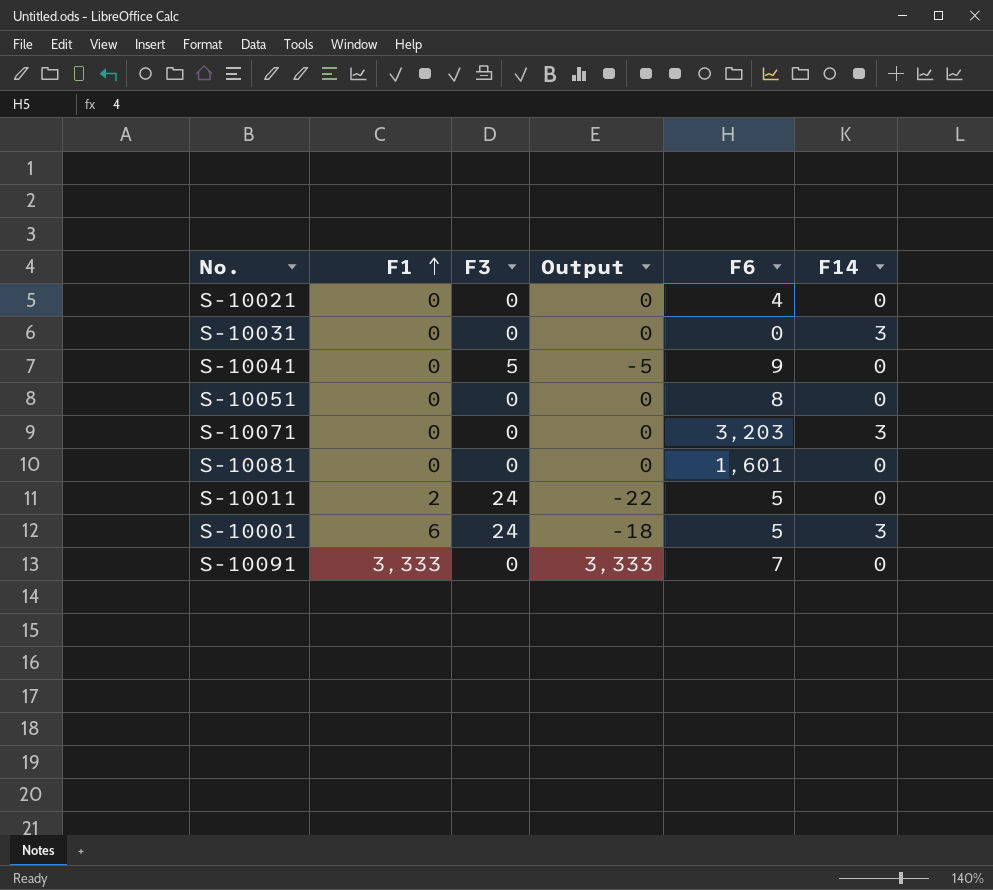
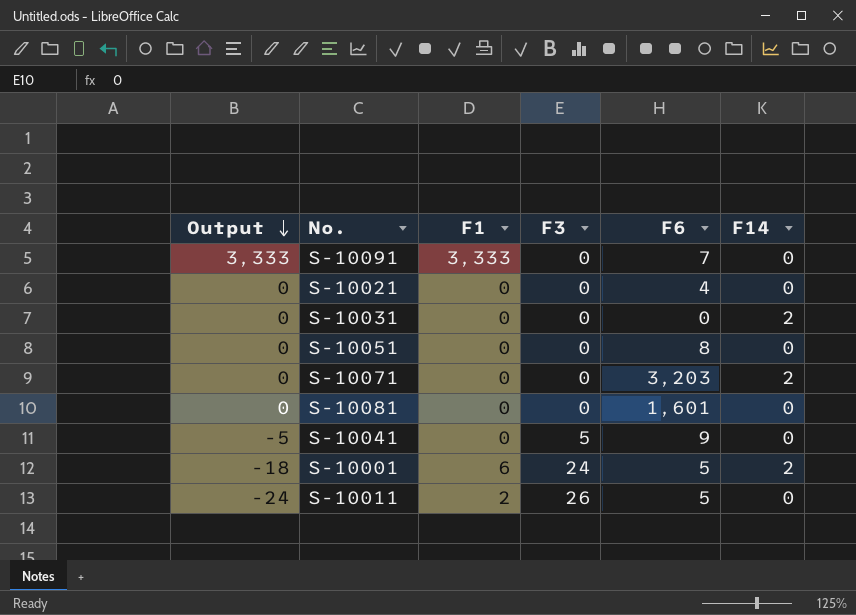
row order: F1 ascending -> Output descending
column Output | position: 4 -> 1
S-10031 | F14: 3 -> 2
S-10071 | F14: 3 -> 2
S-10001 | F14: 3 -> 2
S-10011 | Output: -22 -> -24
S-10011 | F3: 24 -> 26

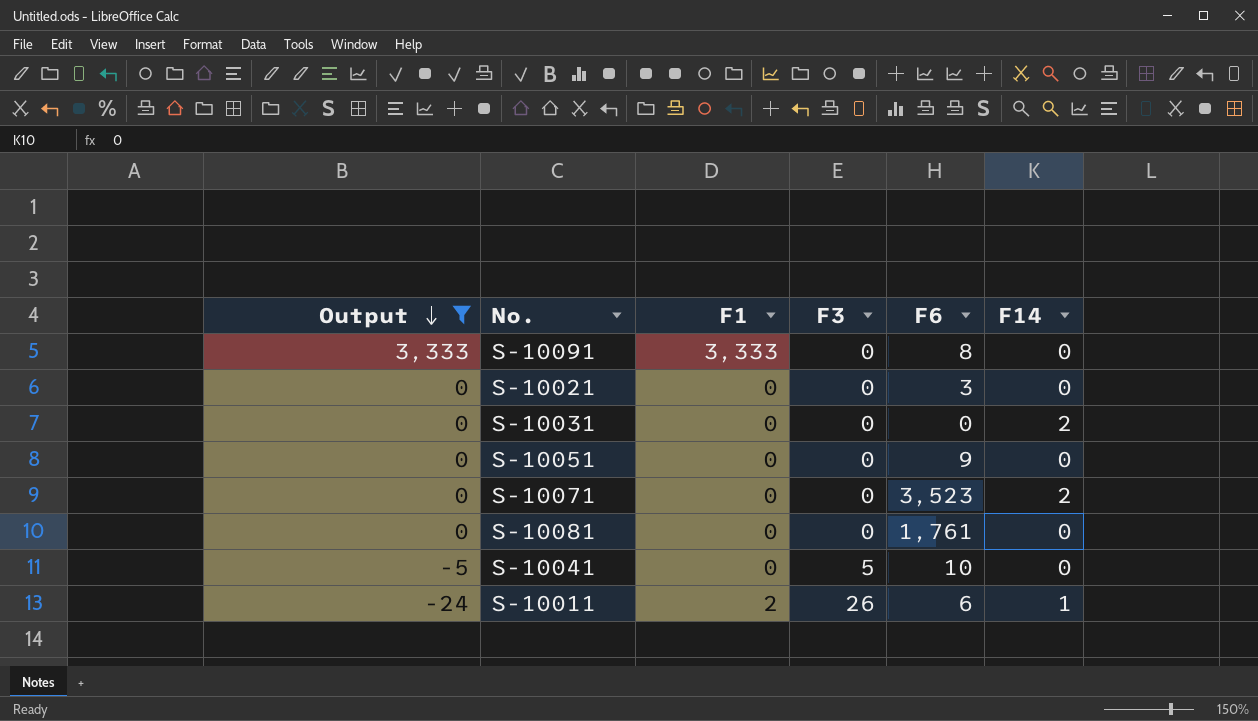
filter: none -> Output != -18
S-10091 | F6: 7 -> 8
S-10021 | F6: 4 -> 3
S-10051 | F6: 8 -> 9
S-10071 | F6: 3,203 -> 3,523
S-10081 | F6: 1,601 -> 1,761
S-10041 | F6: 9 -> 10
S-10011 | F6: 5 -> 6
S-10011 | F14: 0 -> 1

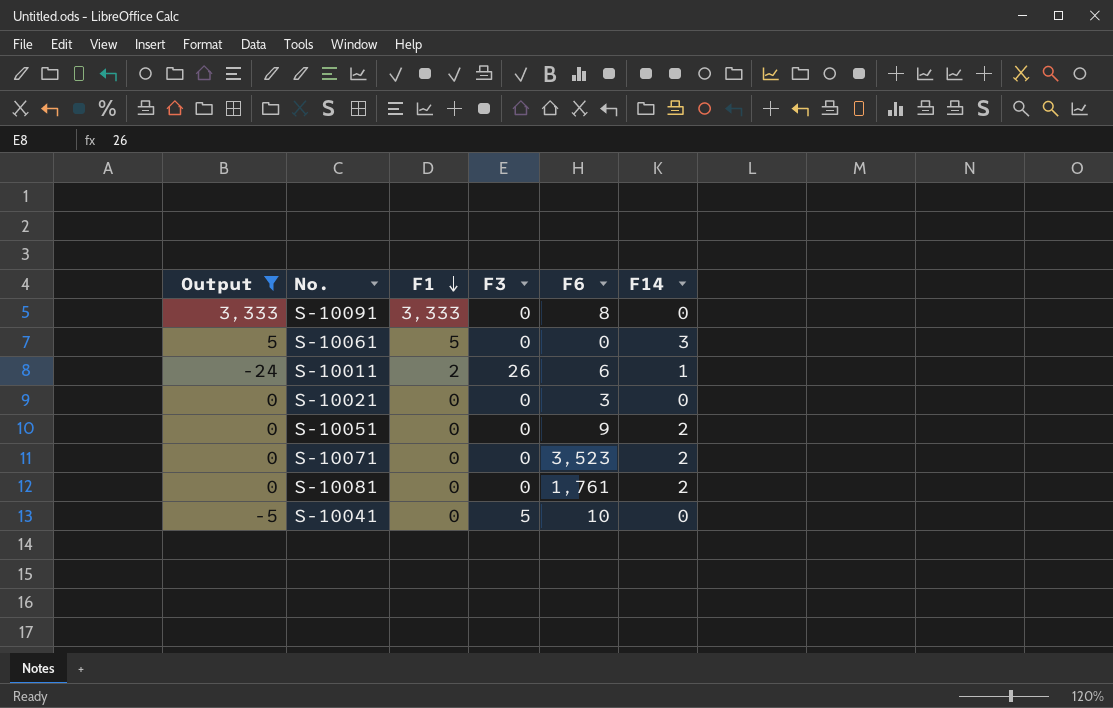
row order: Output descending -> F1 descending
row S-10031: 0 | 0 | 0 | 0 | 2 -> none
row S-10061: none -> 5 | 5 | 0 | 0 | 3
S-10051 | F14: 0 -> 2
S-10081 | F14: 0 -> 2

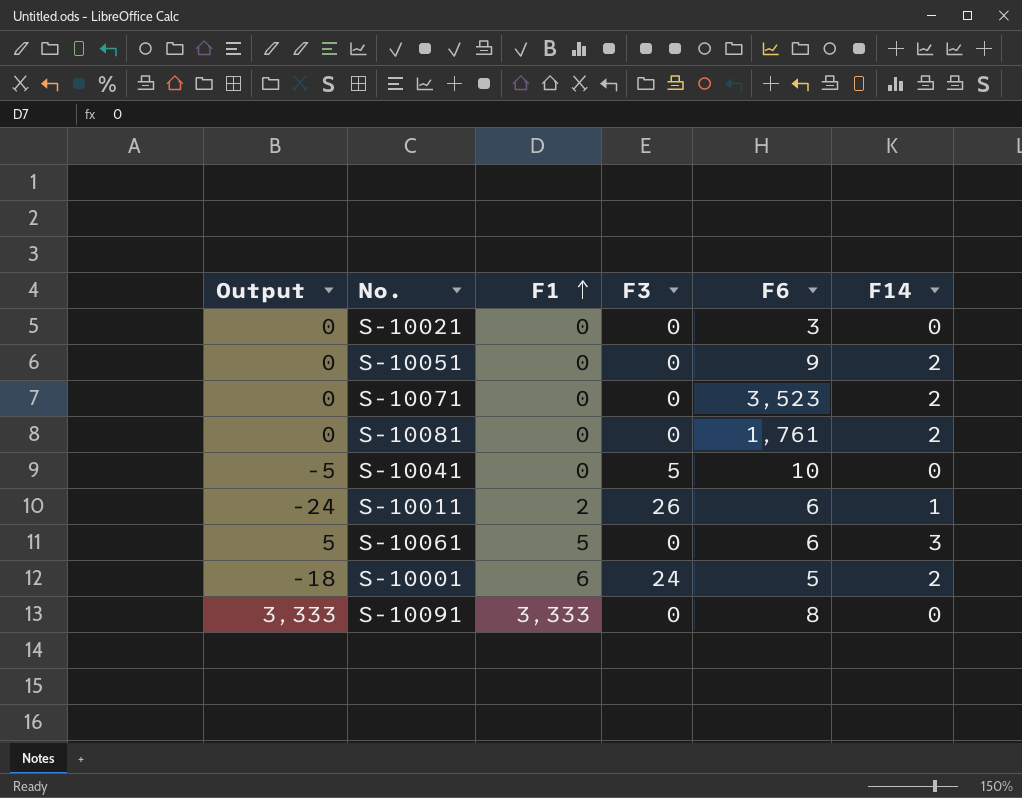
filter: Output != -18 -> none
row order: F1 descending -> F1 ascending
S-10061 | F6: 0 -> 6

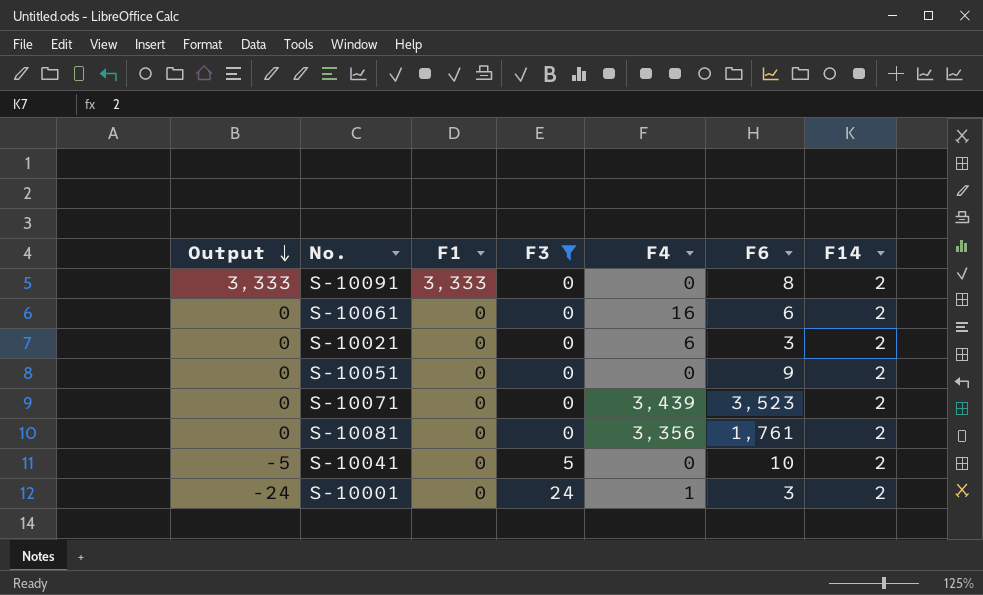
filter: none -> F3 != 26
row order: F1 ascending -> Output descending
column F4 | position: none -> 5
S-10091 | F14: 0 -> 2
S-10061 | Output: 5 -> 0
S-10061 | F1: 5 -> 0
S-10061 | F14: 3 -> 2
S-10021 | F14: 0 -> 2
S-10041 | F14: 0 -> 2
S-10001 | Output: -18 -> -24
S-10001 | F1: 6 -> 0
S-10001 | F6: 5 -> 3

